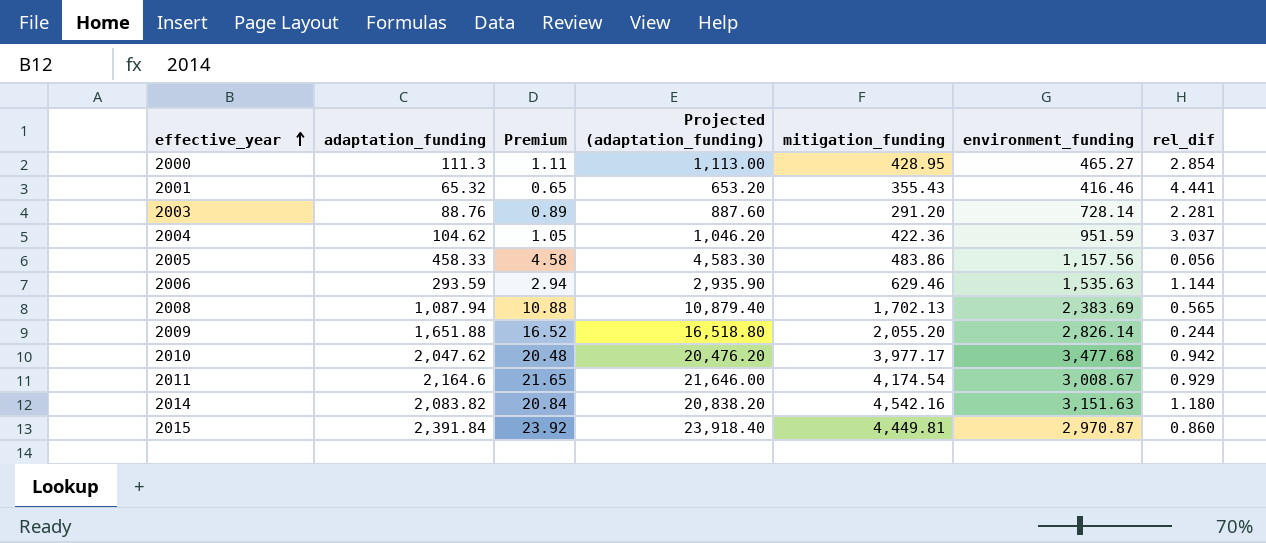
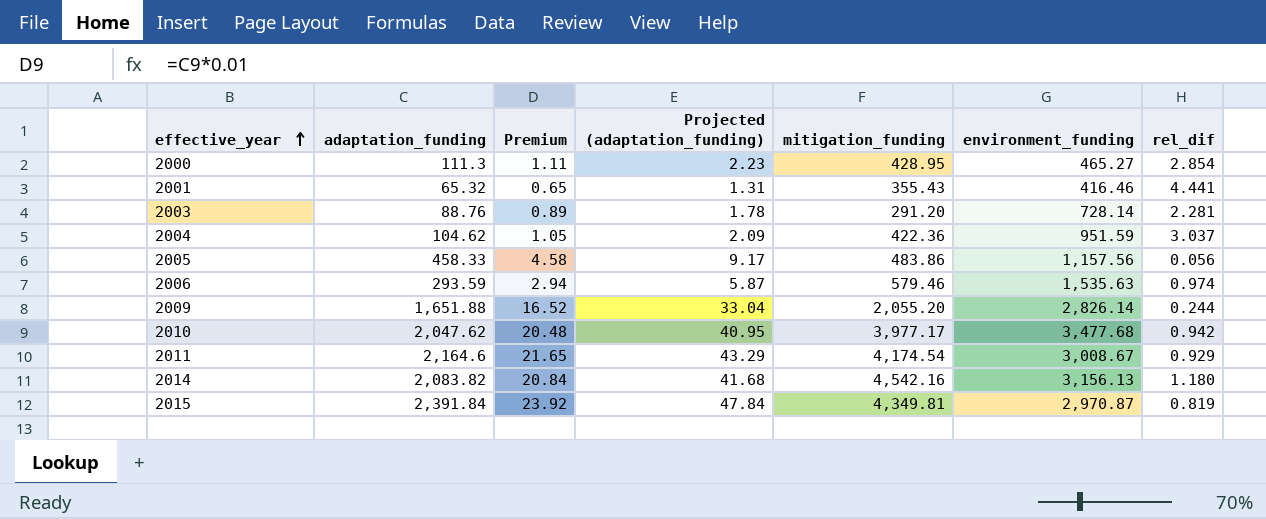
column Projected (adaptation_funding) | formula: [adaptation_funding] * 10 -> [adaptation_funding] * 0.02
row 2008: 1,087.94 | 10.88 | 10,879.40 | 1,702.13 | 2,383.69 | 0.565 -> none
2006 | mitigation_funding: 629.46 -> 579.46
2006 | rel_dif: 1.144 -> 0.974
2014 | environment_funding: 3,151.63 -> 3,156.13
2015 | mitigation_funding: 4,449.81 -> 4,349.81
2015 | rel_dif: 0.860 -> 0.819

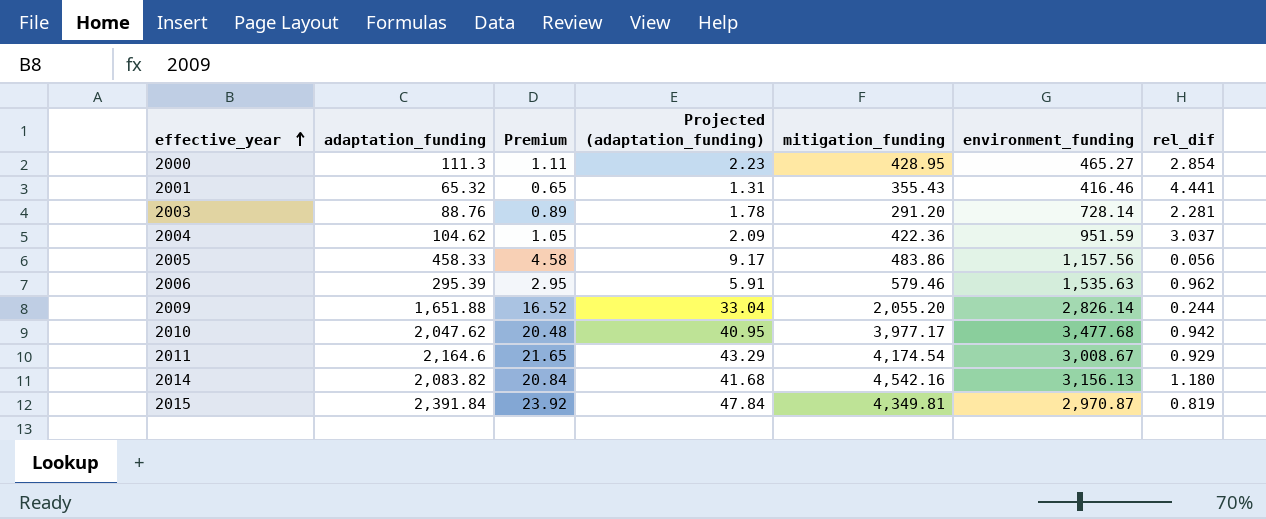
2006 | adaptation_funding: 293.59 -> 295.39
2006 | Premium: 2.94 -> 2.95
2006 | Projected (adaptation_funding): 5.87 -> 5.91
2006 | rel_dif: 0.974 -> 0.962

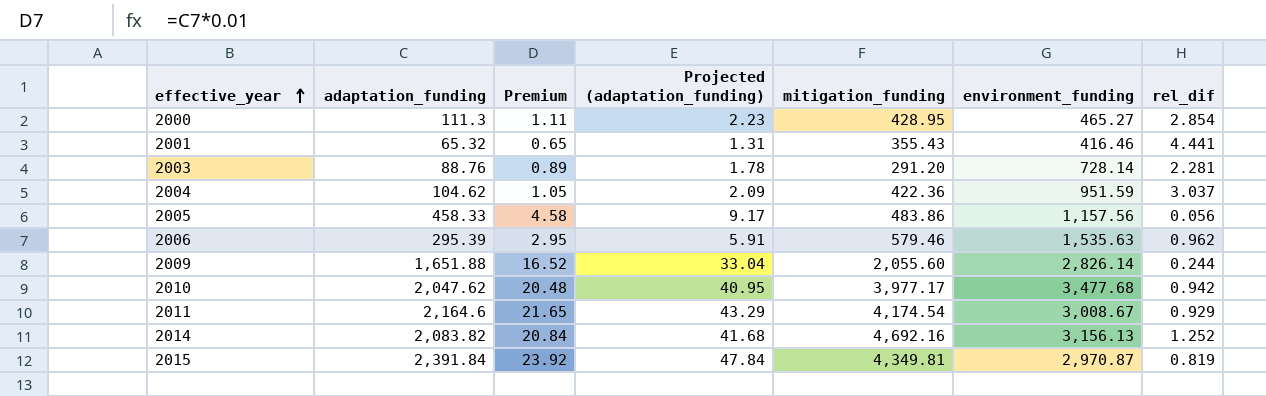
2009 | mitigation_funding: 2,055.20 -> 2,055.60
2014 | mitigation_funding: 4,542.16 -> 4,692.16
2014 | rel_dif: 1.180 -> 1.252

